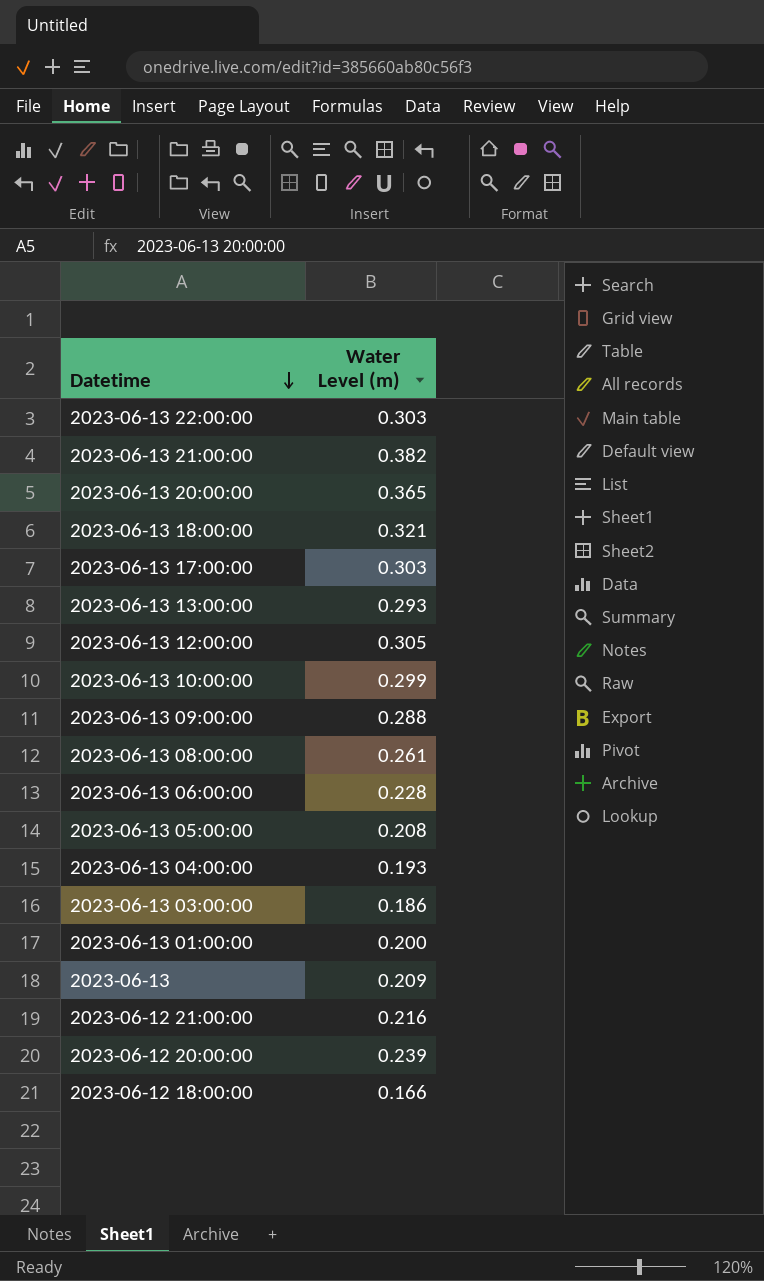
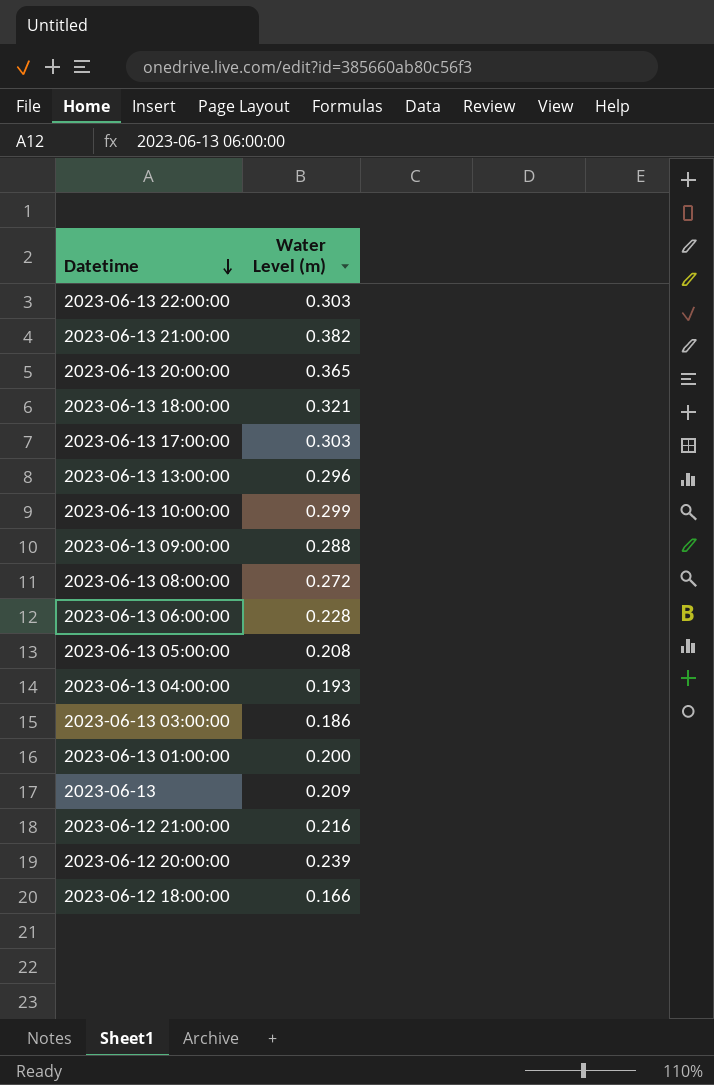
row 2023-06-13 12:00:00: 0.305 -> none
2023-06-13 13:00:00 | Water Level (m): 0.293 -> 0.296
2023-06-13 08:00:00 | Water Level (m): 0.261 -> 0.272

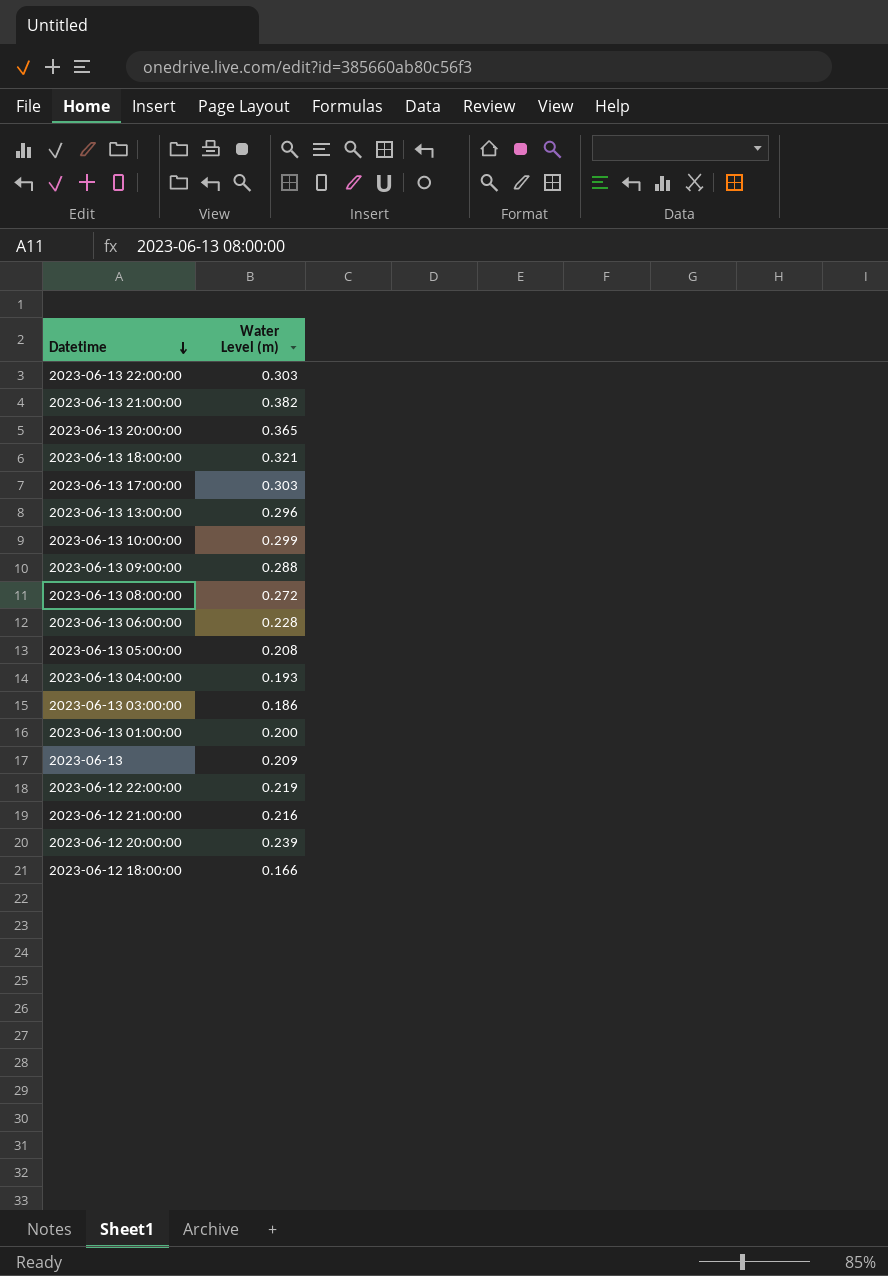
row 2023-06-12 22:00:00: none -> 0.219

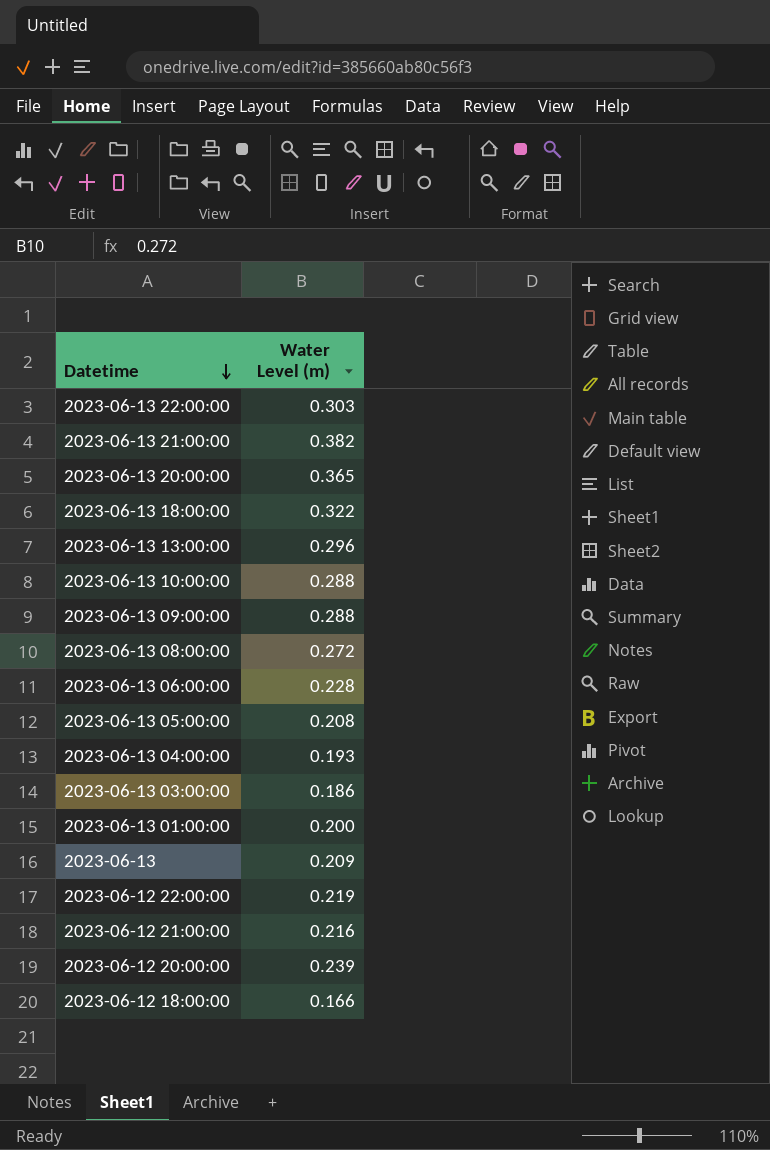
row 2023-06-13 17:00:00: 0.303 -> none
2023-06-13 18:00:00 | Water Level (m): 0.321 -> 0.322
2023-06-13 10:00:00 | Water Level (m): 0.299 -> 0.288

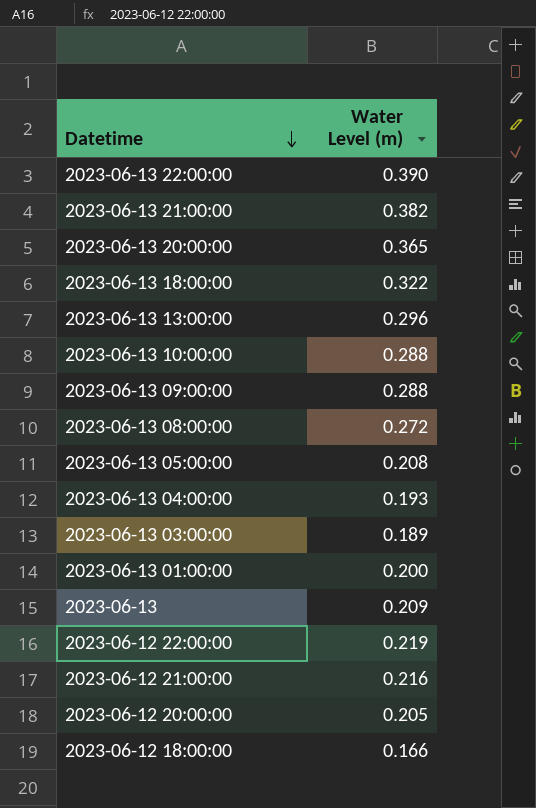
row 2023-06-13 06:00:00: 0.228 -> none
2023-06-13 22:00:00 | Water Level (m): 0.303 -> 0.390
2023-06-13 03:00:00 | Water Level (m): 0.186 -> 0.189
2023-06-12 20:00:00 | Water Level (m): 0.239 -> 0.205

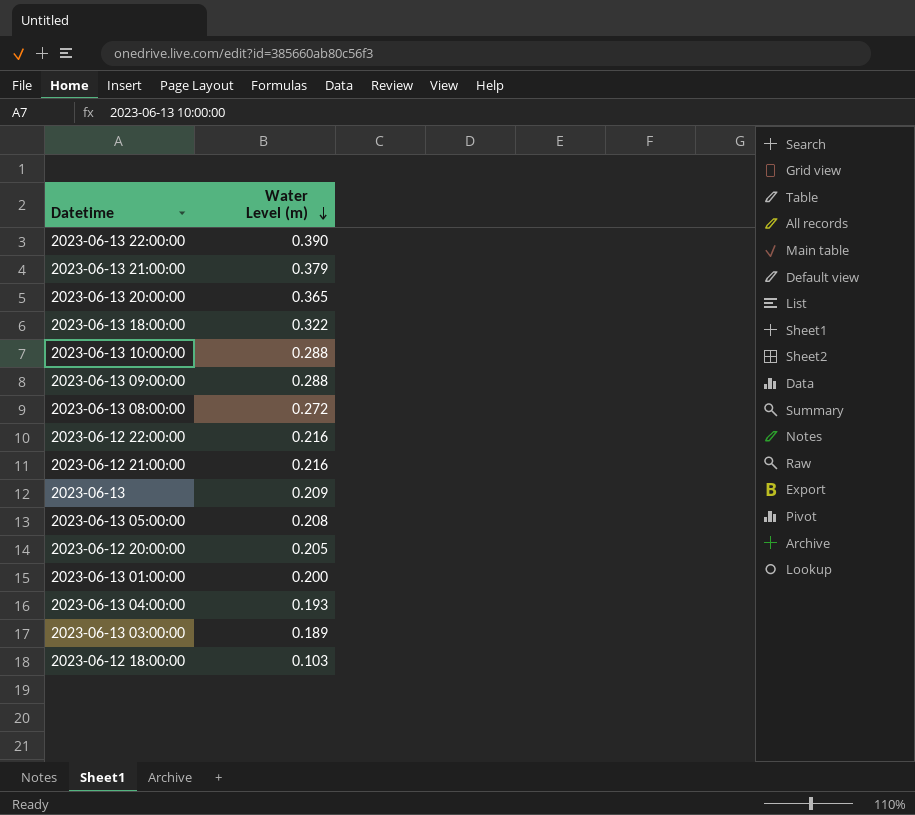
row order: Datetime descending -> Water Level (m) descending
row 2023-06-13 13:00:00: 0.296 -> none
2023-06-13 21:00:00 | Water Level (m): 0.382 -> 0.379
2023-06-12 22:00:00 | Water Level (m): 0.219 -> 0.216
2023-06-12 18:00:00 | Water Level (m): 0.166 -> 0.103

